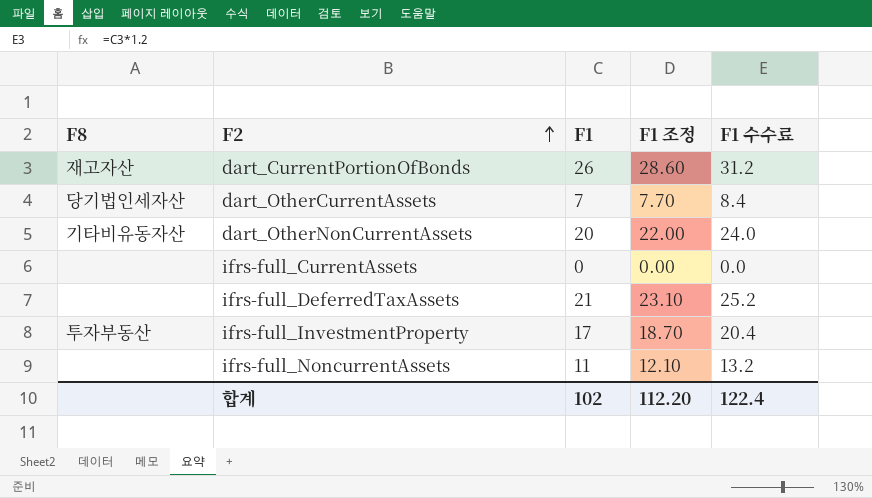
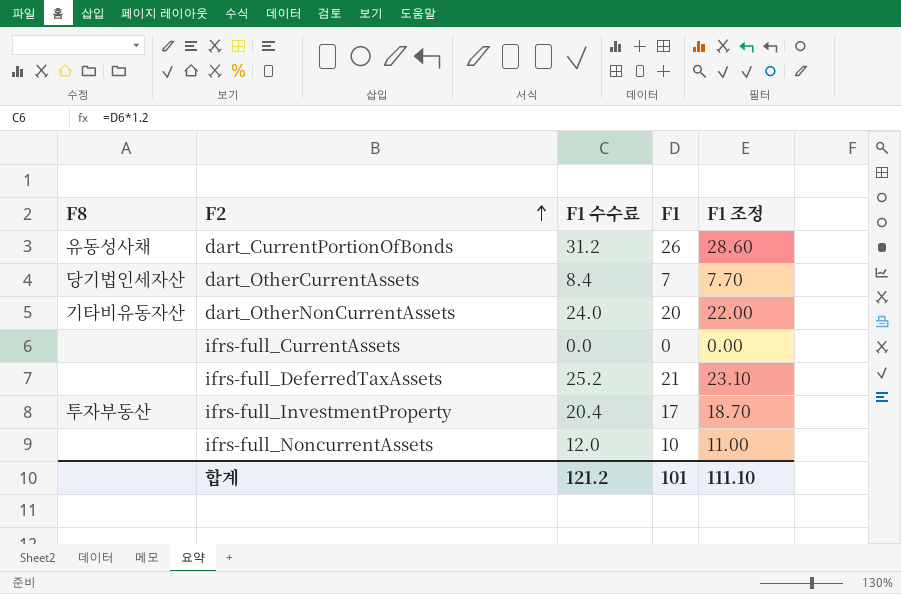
column F1 수수료 | position: 5 -> 3
dart_CurrentPortionOfBonds | F8: 재고자산 -> 유동성사채
ifrs-full_NoncurrentAssets | F1 수수료: 13.2 -> 12.0
ifrs-full_NoncurrentAssets | F1: 11 -> 10
ifrs-full_NoncurrentAssets | F1 조정: 12.10 -> 11.00
합계 | F1 수수료: 122.4 -> 121.2
합계 | F1: 102 -> 101
합계 | F1 조정: 112.20 -> 111.10

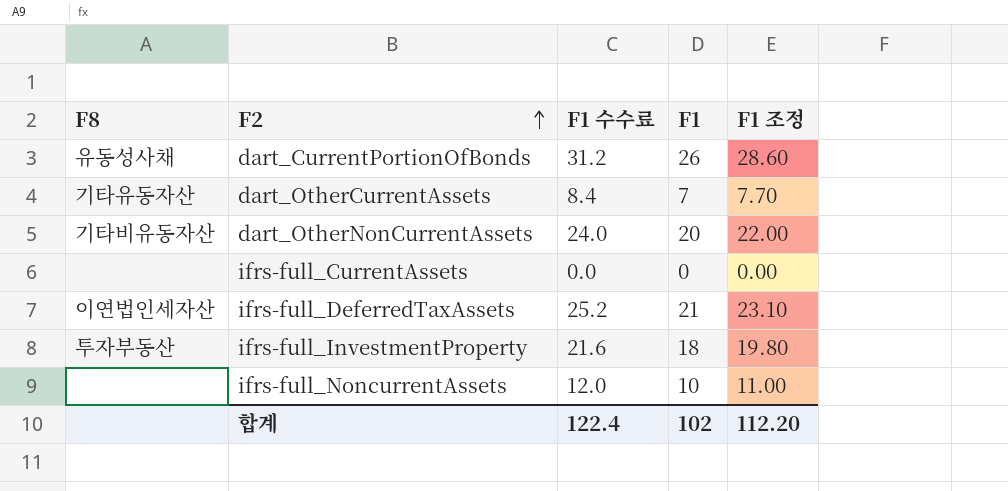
dart_OtherCurrentAssets | F8: 당기법인세자산 -> 기타유동자산
ifrs-full_DeferredTaxAssets | F8: none -> 이연법인세자산
ifrs-full_InvestmentProperty | F1 수수료: 20.4 -> 21.6
ifrs-full_InvestmentProperty | F1: 17 -> 18
ifrs-full_InvestmentProperty | F1 조정: 18.70 -> 19.80
합계 | F1 수수료: 121.2 -> 122.4
합계 | F1: 101 -> 102
합계 | F1 조정: 111.10 -> 112.20

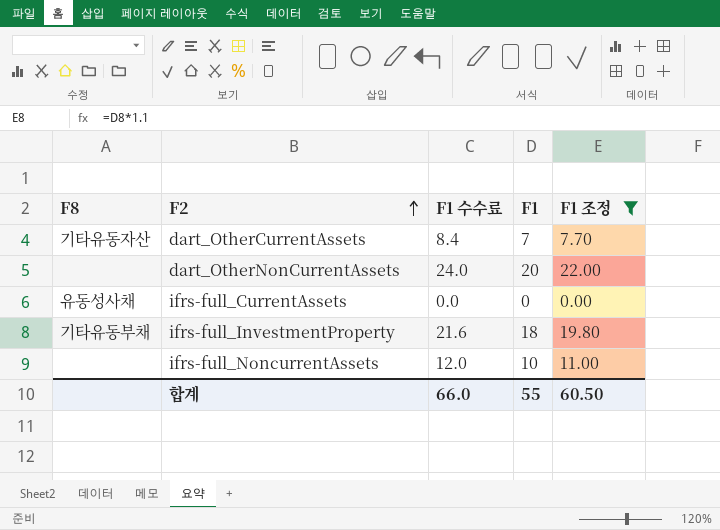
filter: none -> F1 조정 <= 22.00
dart_OtherNonCurrentAssets | F8: 기타비유동자산 -> none
ifrs-full_CurrentAssets | F8: none -> 유동성사채
ifrs-full_InvestmentProperty | F8: 투자부동산 -> 기타유동부채
합계 | F1 수수료: 122.4 -> 66.0
합계 | F1: 102 -> 55
합계 | F1 조정: 112.20 -> 60.50

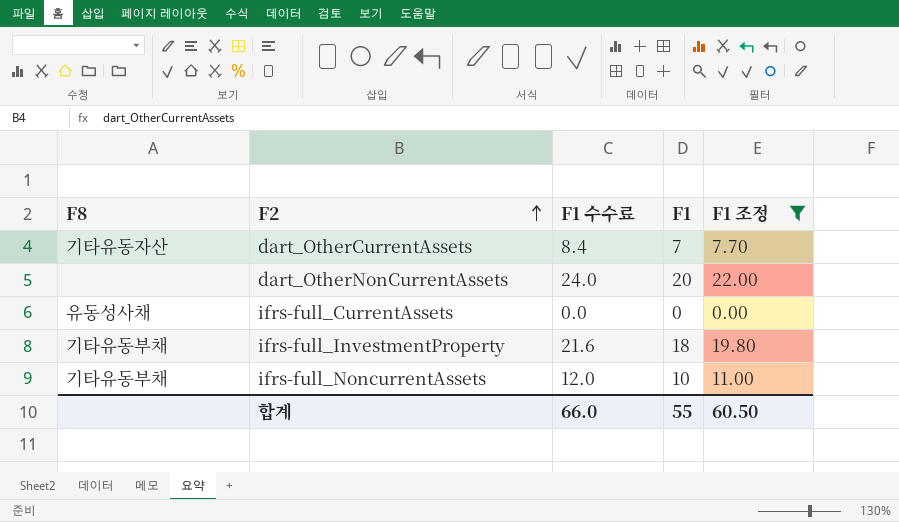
ifrs-full_NoncurrentAssets | F8: none -> 기타유동부채

